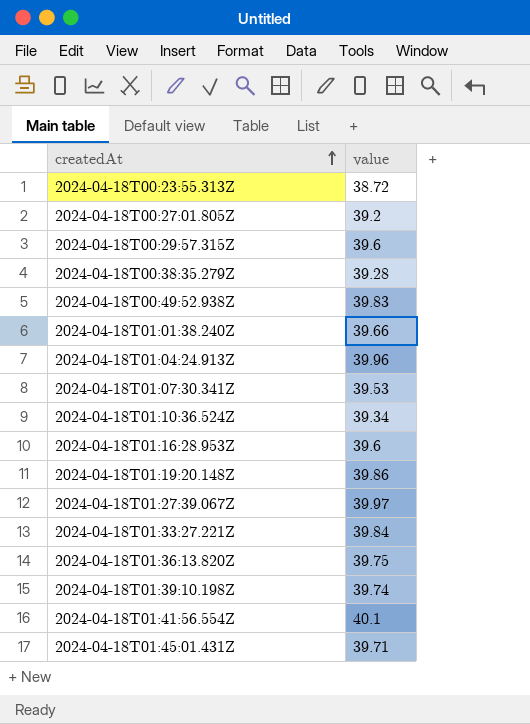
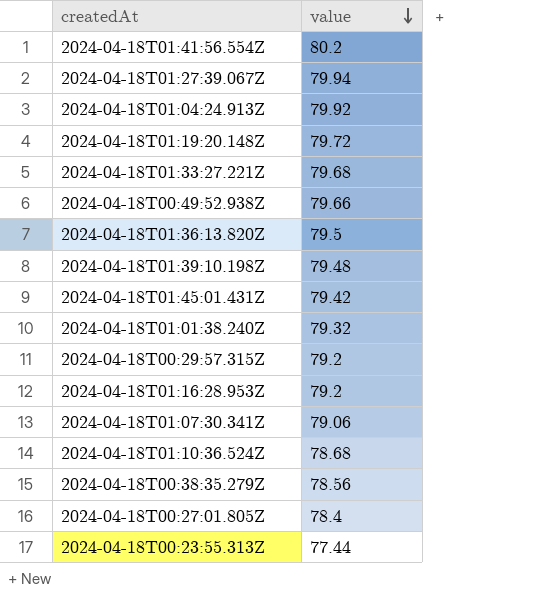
row order: createdAt ascending -> value descending
2024-04-18T01:41:56.554Z | value: 40.1 -> 80.2
2024-04-18T01:27:39.067Z | value: 39.97 -> 79.94
2024-04-18T01:04:24.913Z | value: 39.96 -> 79.92
2024-04-18T01:19:20.148Z | value: 39.86 -> 79.72
2024-04-18T01:33:27.221Z | value: 39.84 -> 79.68
2024-04-18T00:49:52.938Z | value: 39.83 -> 79.66
2024-04-18T01:36:13.820Z | value: 39.75 -> 79.5
2024-04-18T01:39:10.198Z | value: 39.74 -> 79.48
2024-04-18T01:45:01.431Z | value: 39.71 -> 79.42
2024-04-18T01:01:38.240Z | value: 39.66 -> 79.32
2024-04-18T00:29:57.315Z | value: 39.6 -> 79.2
2024-04-18T01:16:28.953Z | value: 39.6 -> 79.2
2024-04-18T01:07:30.341Z | value: 39.53 -> 79.06
2024-04-18T01:10:36.524Z | value: 39.34 -> 78.68
2024-04-18T00:38:35.279Z | value: 39.28 -> 78.56
2024-04-18T00:27:01.805Z | value: 39.2 -> 78.4
2024-04-18T00:23:55.313Z | value: 38.72 -> 77.44

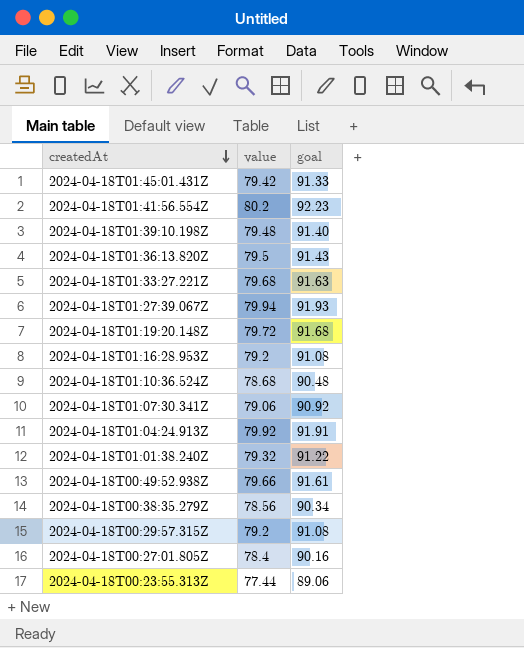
row order: value descending -> createdAt descending
column goal | formula: none -> [value] * 1.15

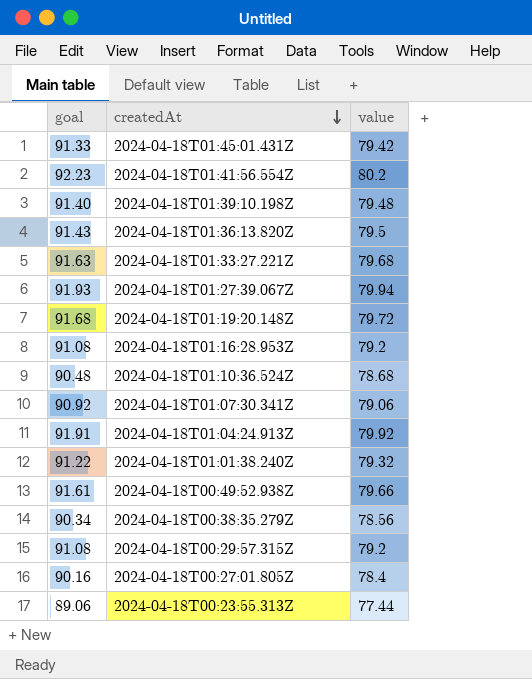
column goal | position: 3 -> 1

